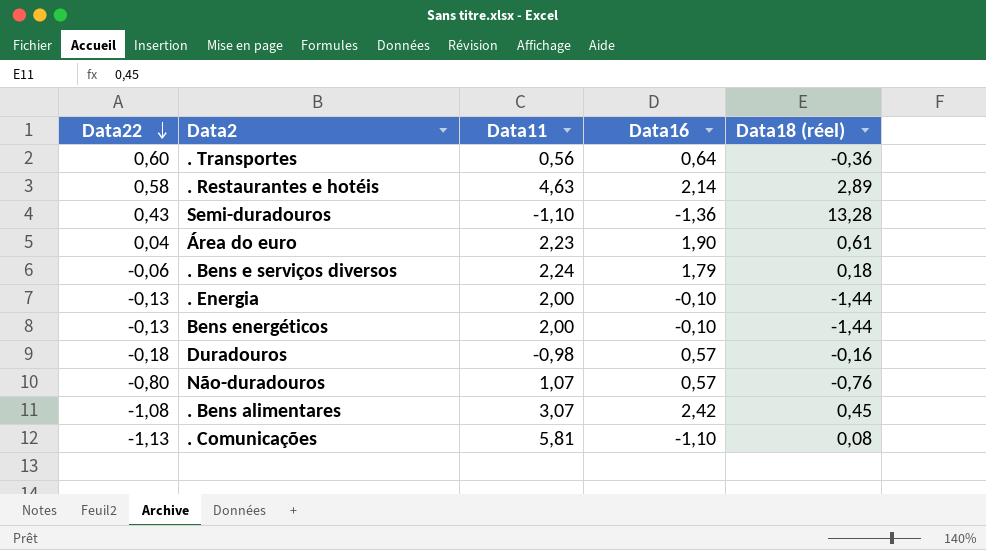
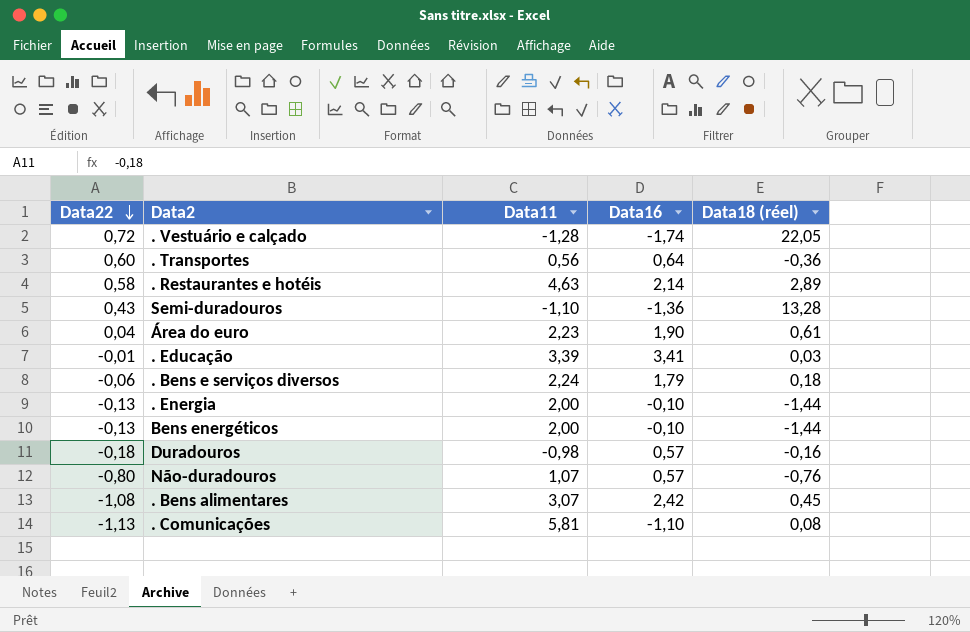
row . Vestuário e calçado: none -> 0,72 | -1,28 | -1,74 | 22,05
row . Educação: none -> -0,01 | 3,39 | 3,41 | 0,03

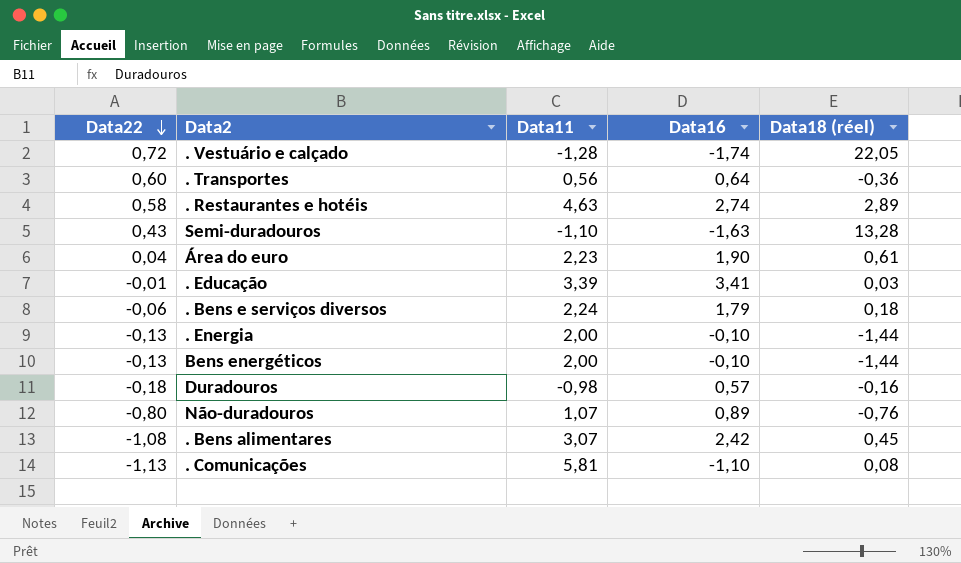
. Restaurantes e hotéis | Data16: 2,14 -> 2,74
Semi-duradouros | Data16: -1,36 -> -1,63
Não-duradouros | Data16: 0,57 -> 0,89

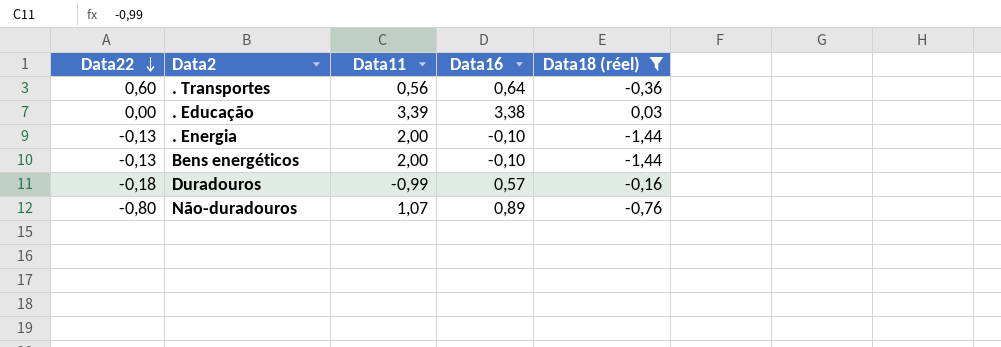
filter: none -> Data18 (réel) <= 0,03
. Educação | Data22: -0,01 -> 0,00
. Educação | Data16: 3,41 -> 3,38
Duradouros | Data11: -0,98 -> -0,99

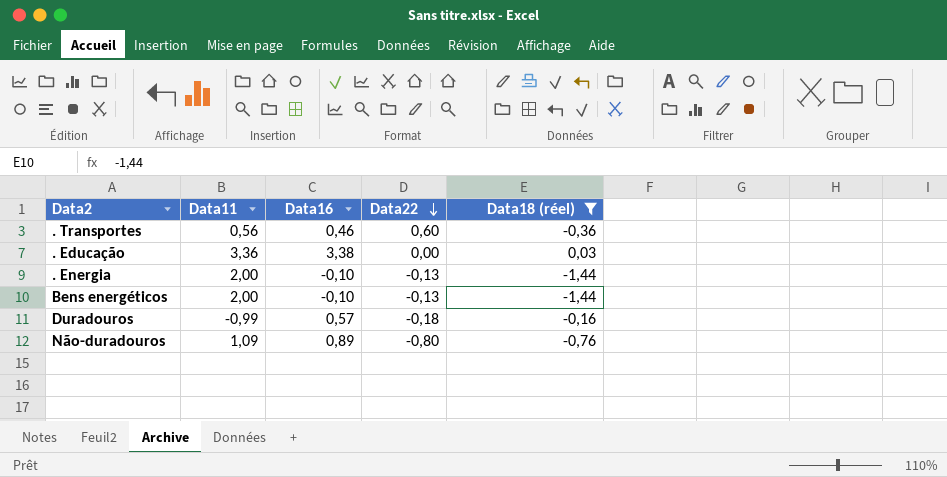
column Data22 | position: 1 -> 4
. Transportes | Data16: 0,64 -> 0,46
. Educação | Data11: 3,39 -> 3,36
Não-duradouros | Data11: 1,07 -> 1,09

